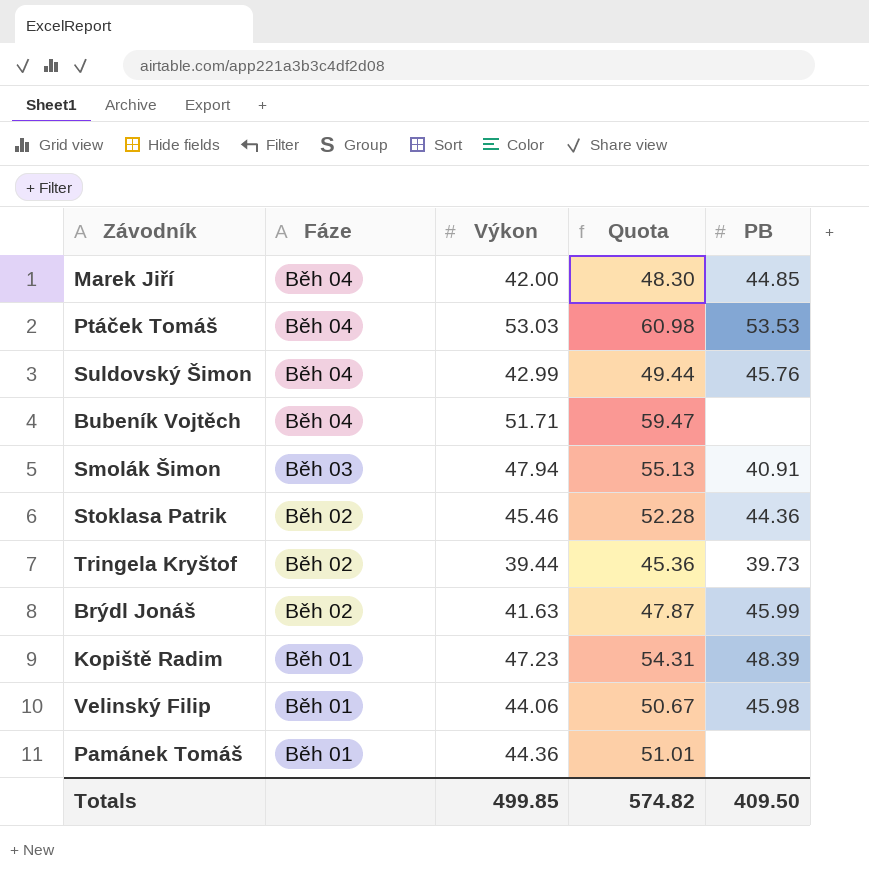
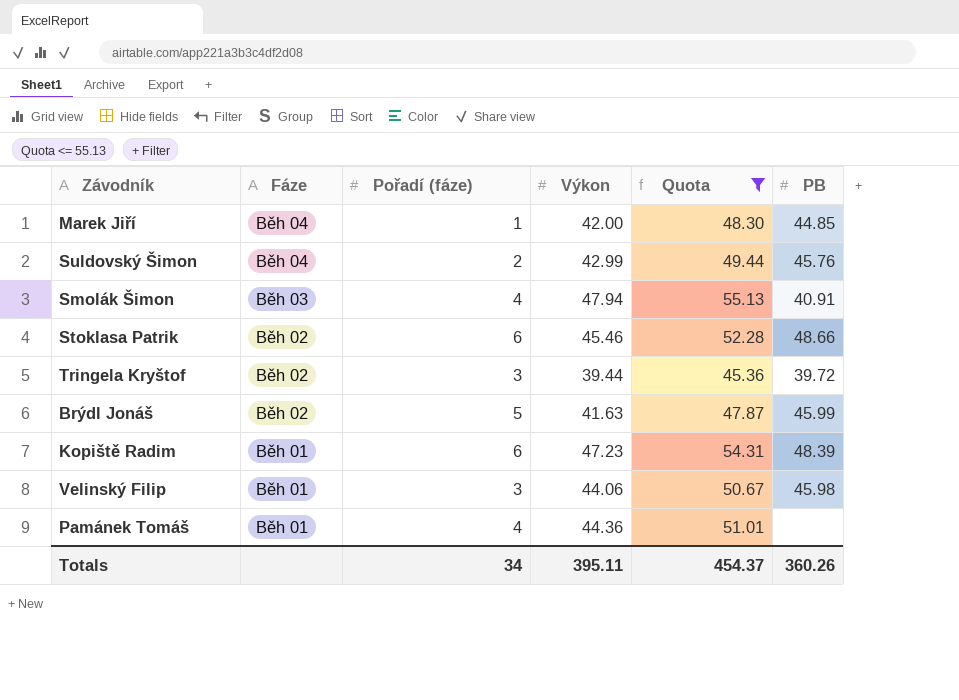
filter: none -> Quota <= 55.13
column Pořadí (fáze) | position: none -> 3
Stoklasa Patrik | PB: 44.36 -> 48.66
Tringela Kryštof | PB: 39.73 -> 39.72
Totals | Výkon: 499.85 -> 395.11
Totals | Quota: 574.82 -> 454.37
Totals | PB: 409.50 -> 360.26

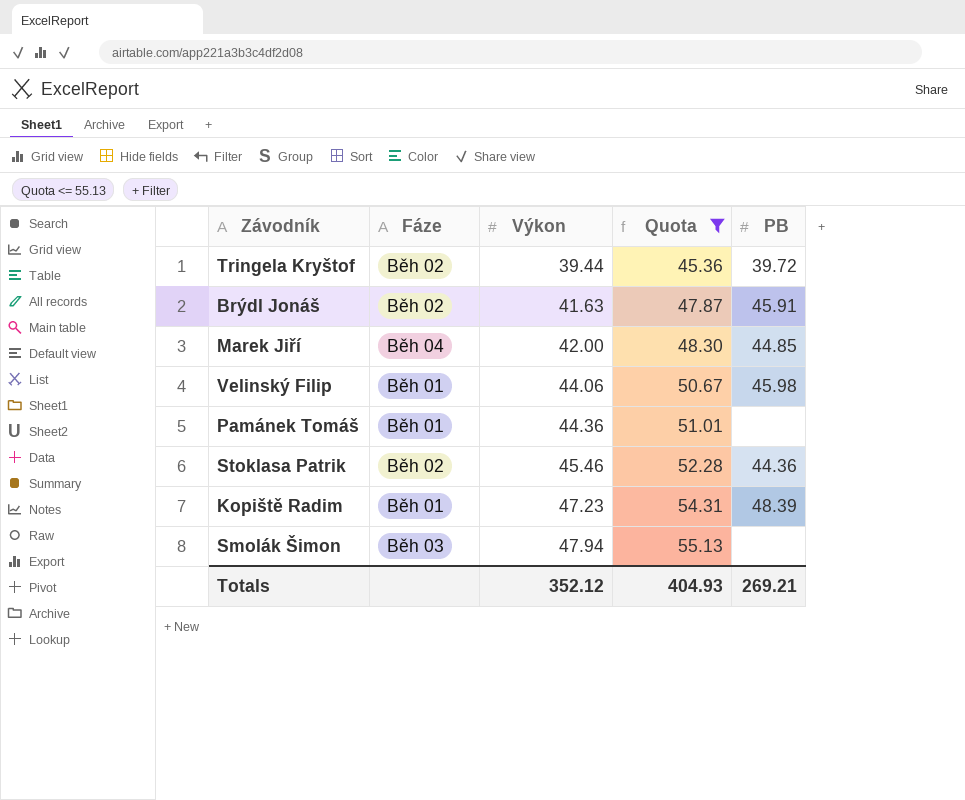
row order: Fáze descending -> Výkon ascending
column Pořadí (fáze) | position: 3 -> none
row Suldovský Šimon: Běh 04 | 2 | 42.99 | 49.44 | 45.76 -> none
Brýdl Jonáš | PB: 45.99 -> 45.91
Stoklasa Patrik | PB: 48.66 -> 44.36
Smolák Šimon | PB: 40.91 -> none
Totals | Výkon: 395.11 -> 352.12
Totals | Quota: 454.37 -> 404.93
Totals | PB: 360.26 -> 269.21

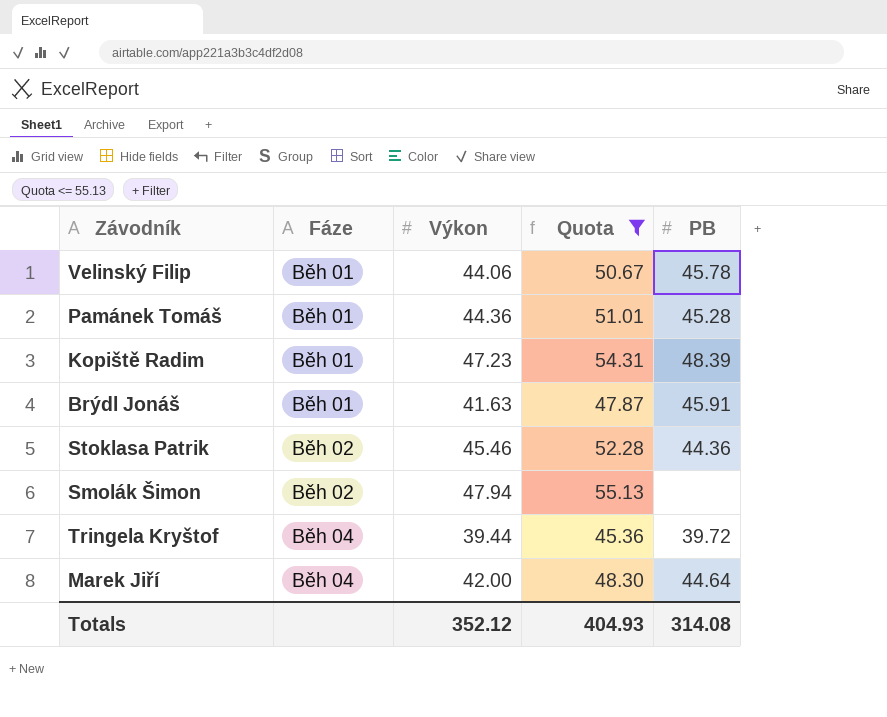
row order: Výkon ascending -> Fáze ascending
Velinský Filip | PB: 45.98 -> 45.78
Pamánek Tomáš | PB: none -> 45.28
Brýdl Jonáš | Fáze: Běh 02 -> Běh 01
Smolák Šimon | Fáze: Běh 03 -> Běh 02
Tringela Kryštof | Fáze: Běh 02 -> Běh 04
Marek Jiří | PB: 44.85 -> 44.64
Totals | PB: 269.21 -> 314.08

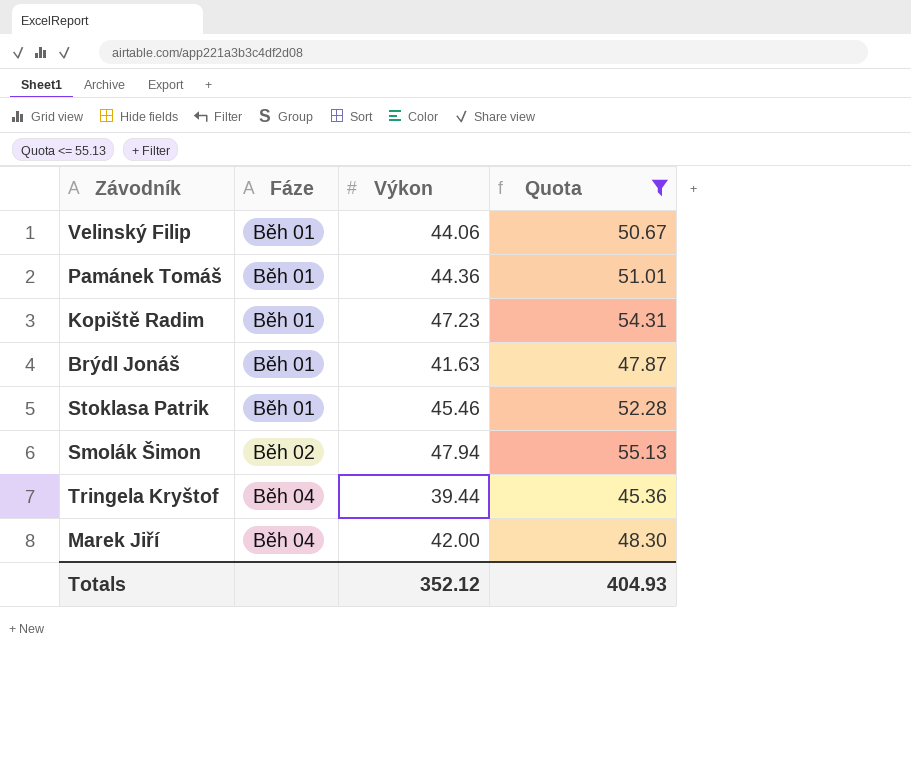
column PB | position: 5 -> none
Stoklasa Patrik | Fáze: Běh 02 -> Běh 01

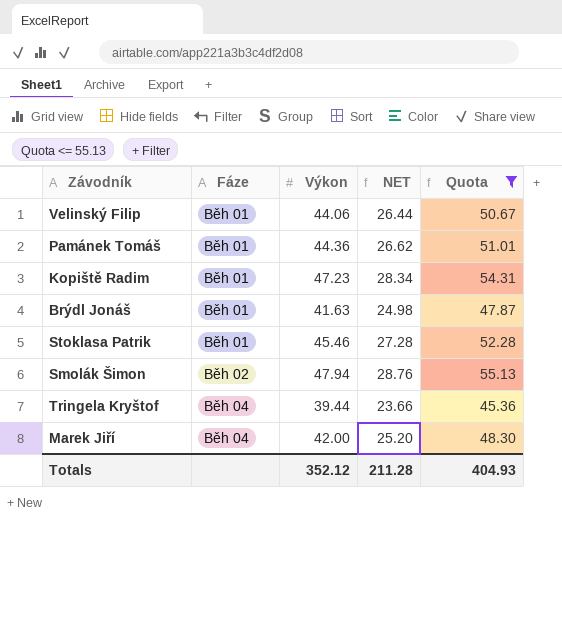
column NET | formula: none -> [Výkon] * 0.6

